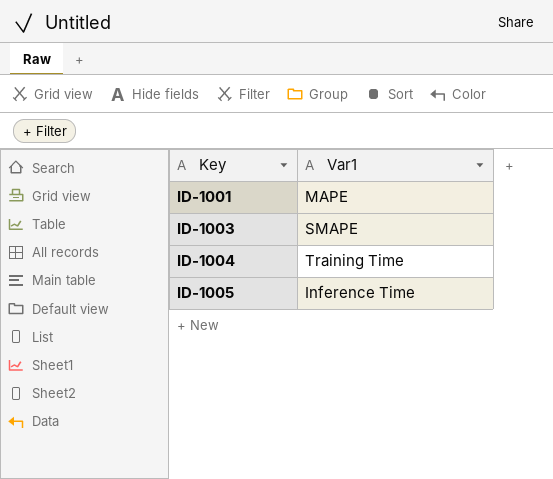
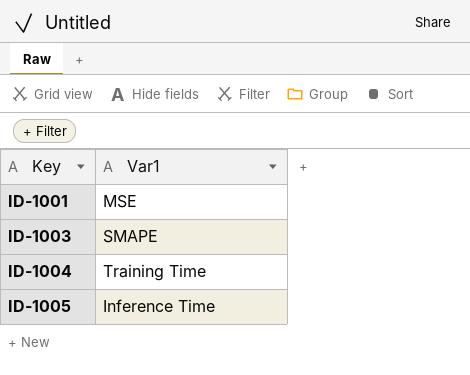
ID-1001 | Var1: MAPE -> MSE

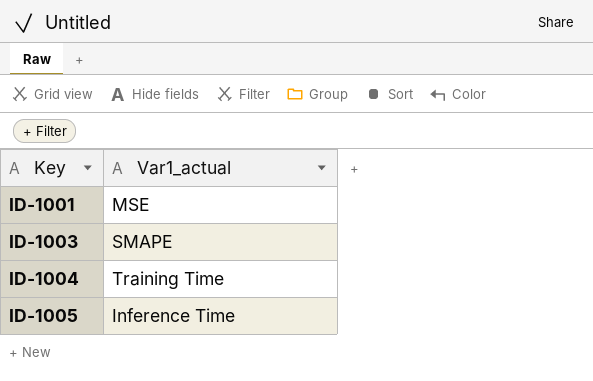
column name: Var1 -> Var1_actual

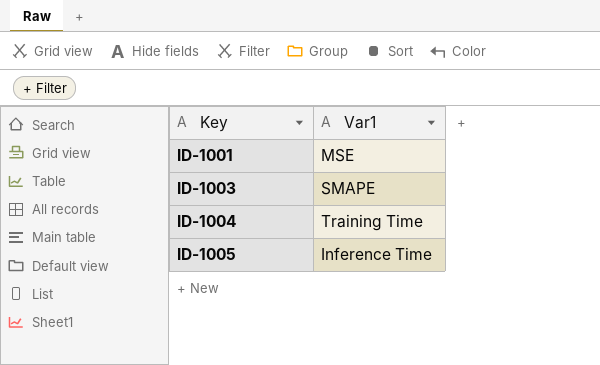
column name: Var1_actual -> Var1

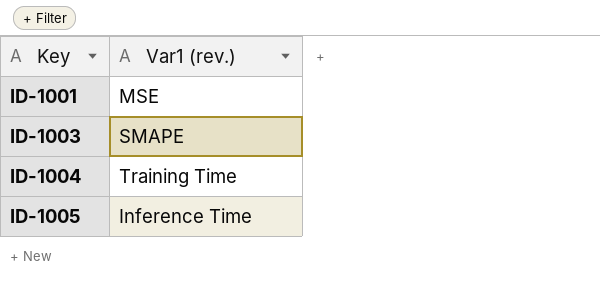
column name: Var1 -> Var1 (rev.)

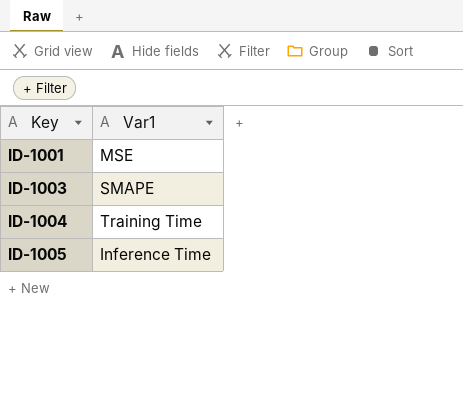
column name: Var1 (rev.) -> Var1

